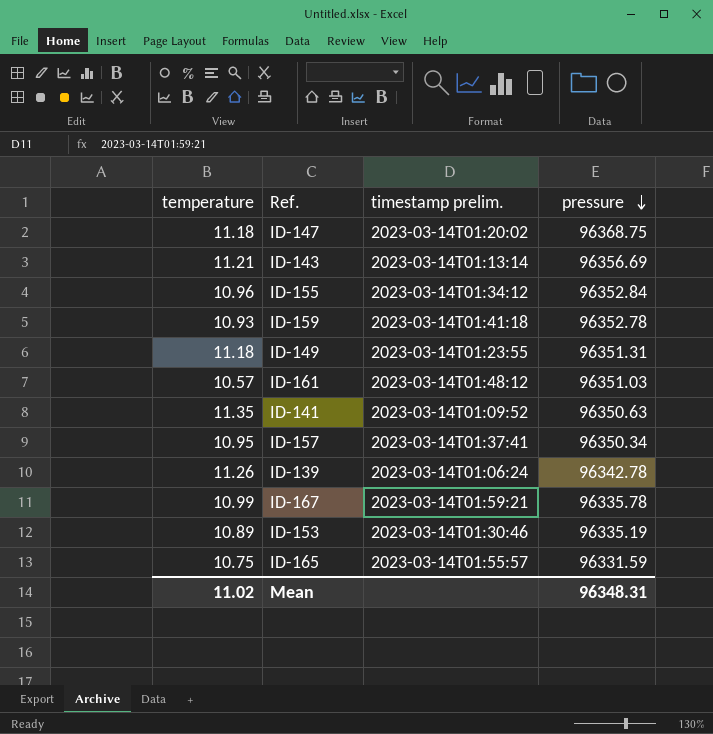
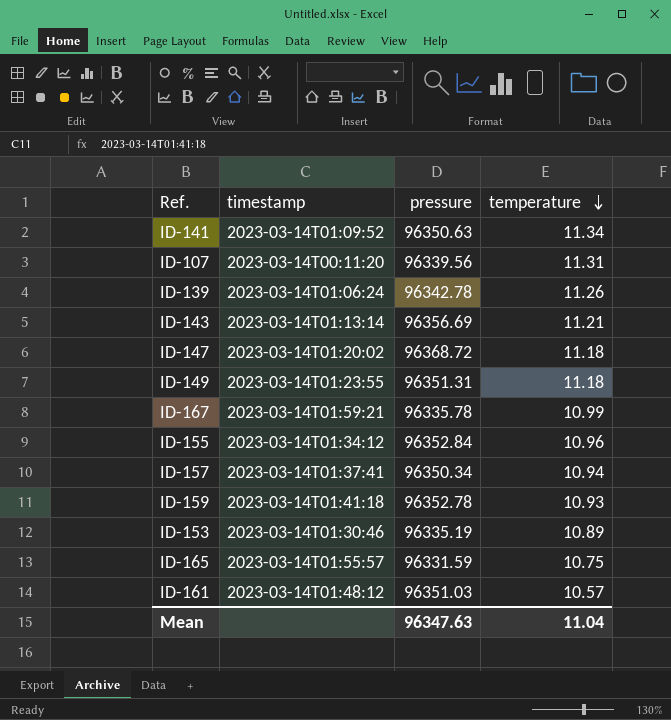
row order: pressure descending -> temperature descending
column name: timestamp prelim. -> timestamp
column temperature | position: 1 -> 4
ID-141 | temperature: 11.35 -> 11.34
row ID-107: none -> 2023-03-14T00:11:20 | 96339.56 | 11.31
ID-147 | pressure: 96368.75 -> 96368.72
ID-157 | temperature: 10.95 -> 10.94
Mean | pressure: 96348.31 -> 96347.63
Mean | temperature: 11.02 -> 11.04

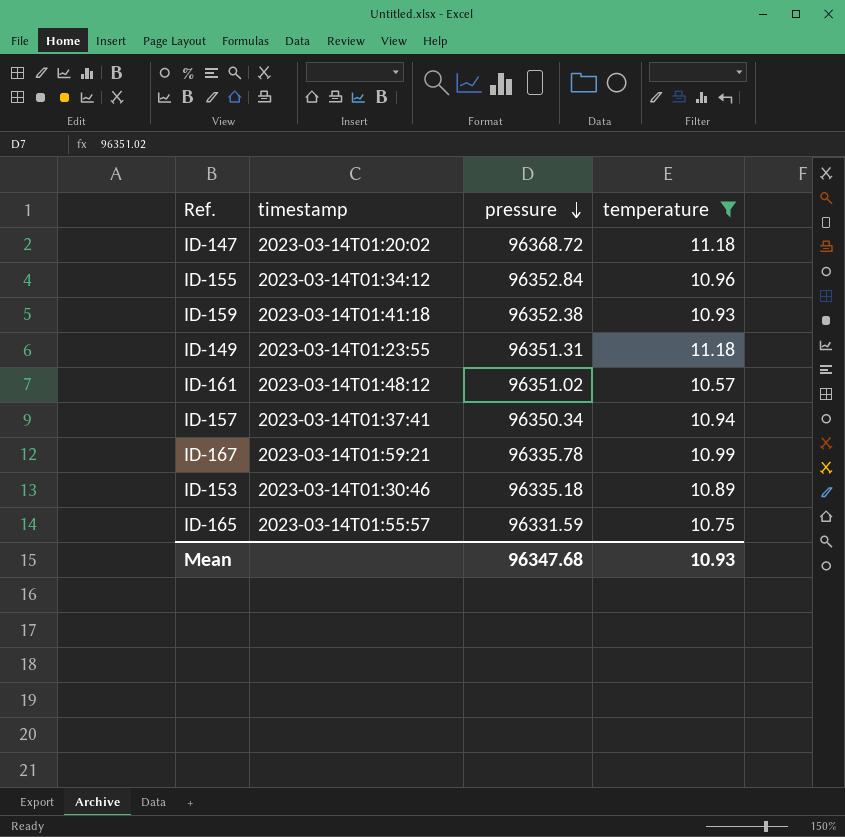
filter: none -> temperature <= 11.18
row order: temperature descending -> pressure descending
ID-159 | pressure: 96352.78 -> 96352.38
ID-161 | pressure: 96351.03 -> 96351.02
ID-153 | pressure: 96335.19 -> 96335.18
Mean | pressure: 96347.63 -> 96347.68
Mean | temperature: 11.04 -> 10.93

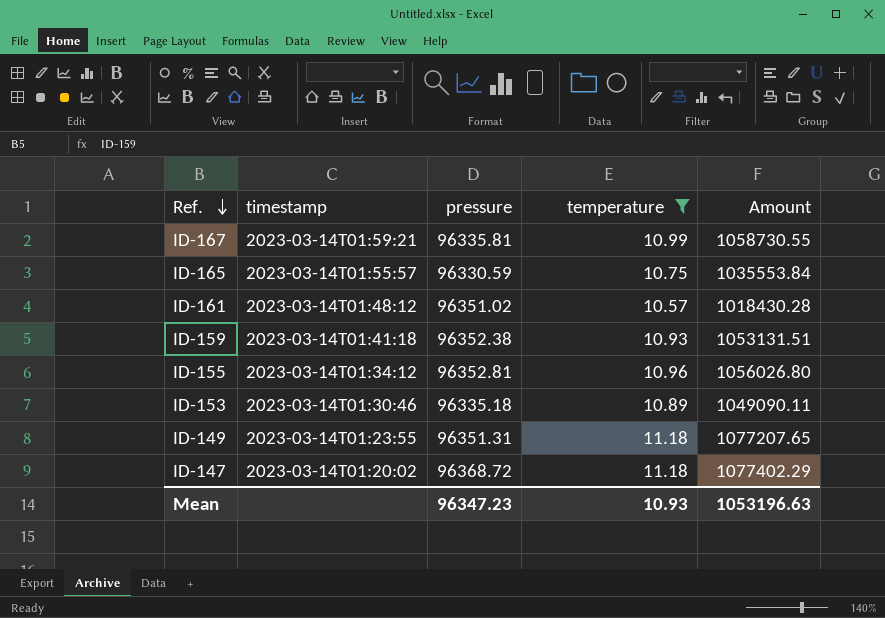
row order: pressure descending -> Ref. descending
column Amount | formula: none -> [pressure] * [temperature]
row ID-157: 2023-03-14T01:37:41 | 96350.34 | 10.94 -> none
ID-167 | pressure: 96335.78 -> 96335.81
ID-165 | pressure: 96331.59 -> 96330.59
ID-155 | pressure: 96352.84 -> 96352.81
Mean | pressure: 96347.68 -> 96347.23

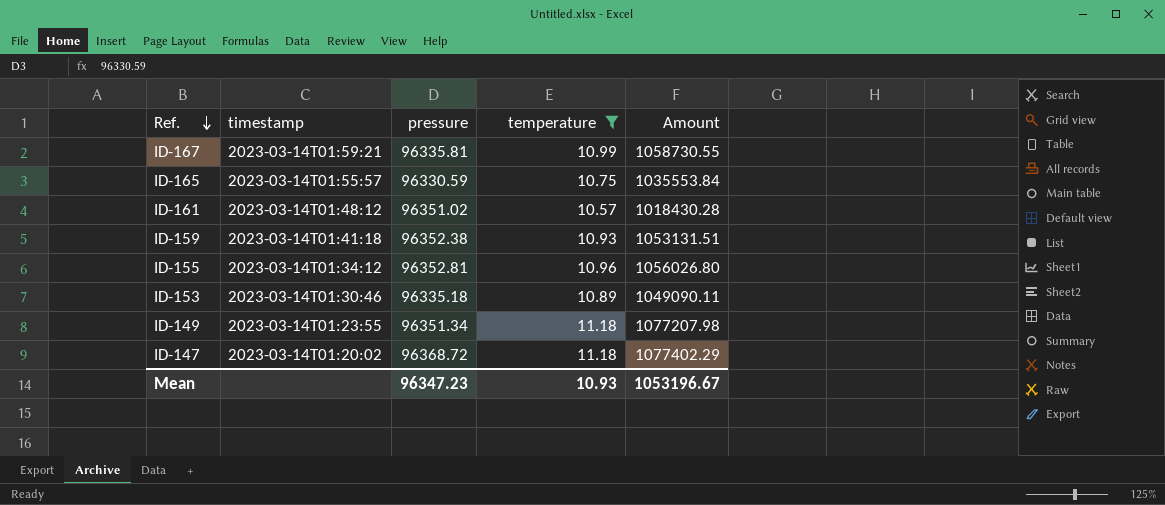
ID-149 | pressure: 96351.31 -> 96351.34
ID-149 | Amount: 1077207.65 -> 1077207.98
Mean | Amount: 1053196.63 -> 1053196.67

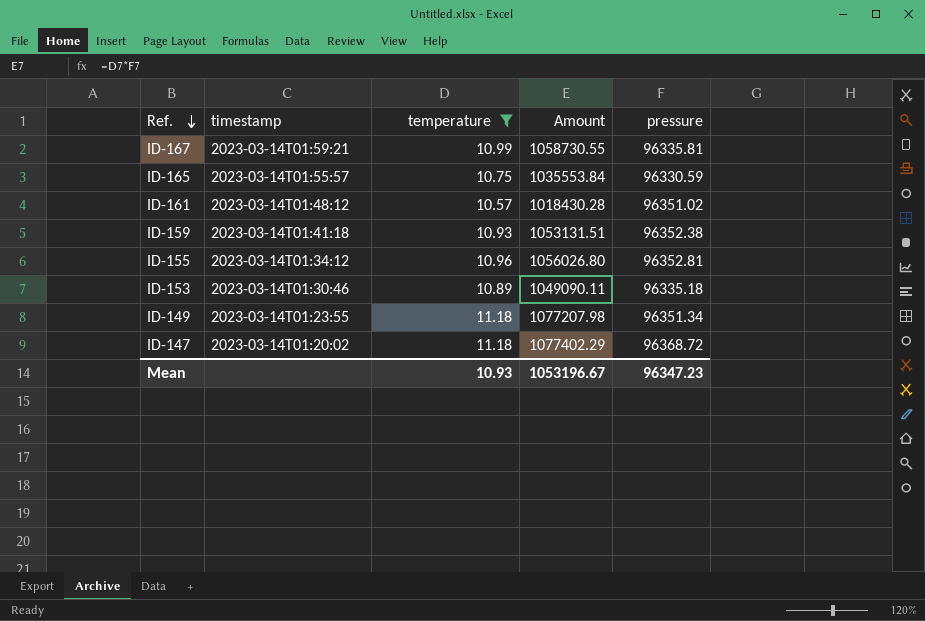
column pressure | position: 3 -> 5

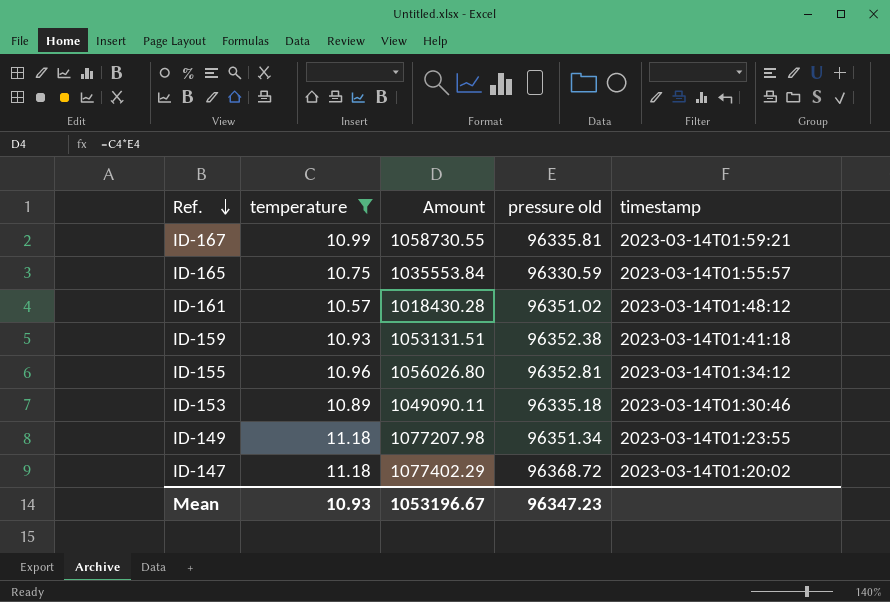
column name: pressure -> pressure old
column timestamp | position: 2 -> 5

